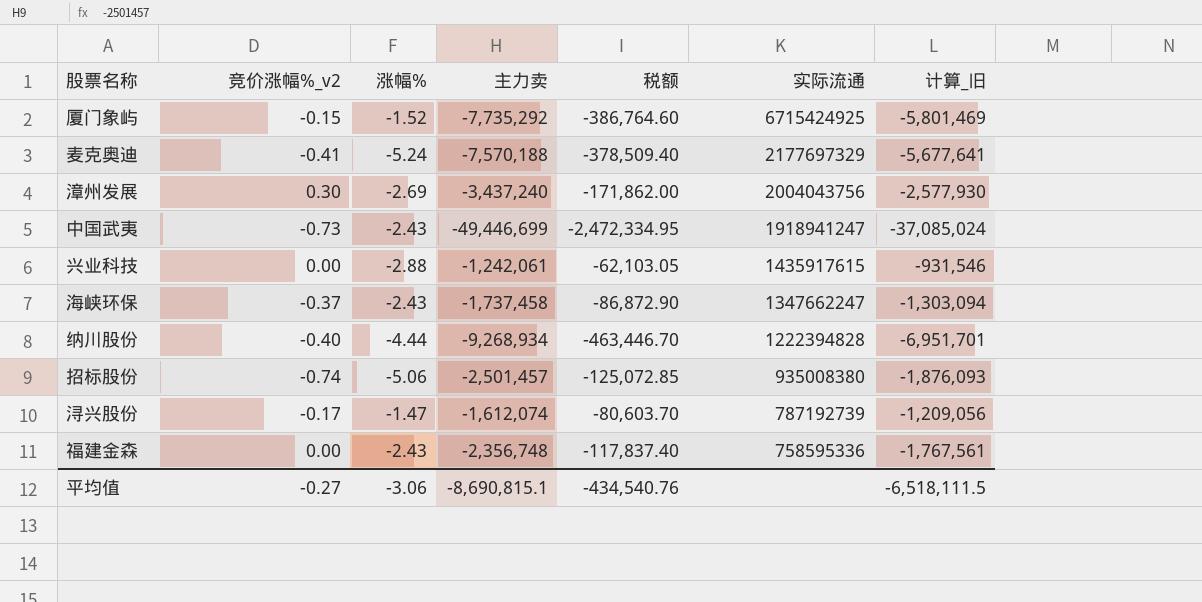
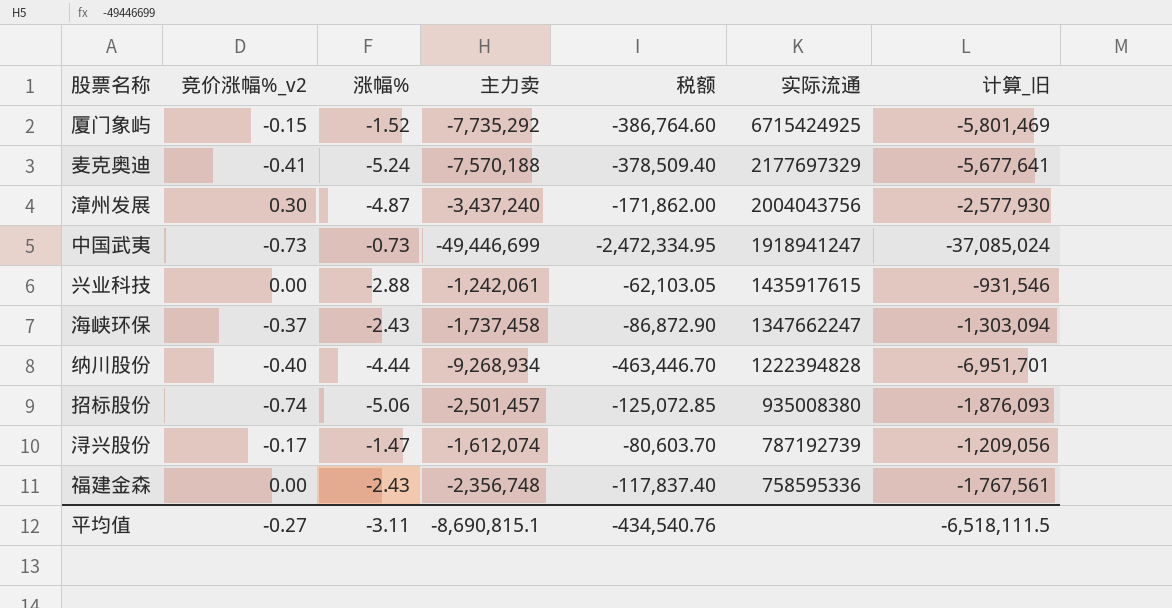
漳州发展 | 涨幅%: -2.69 -> -4.87
中国武夷 | 涨幅%: -2.43 -> -0.73
平均值 | 涨幅%: -3.06 -> -3.11

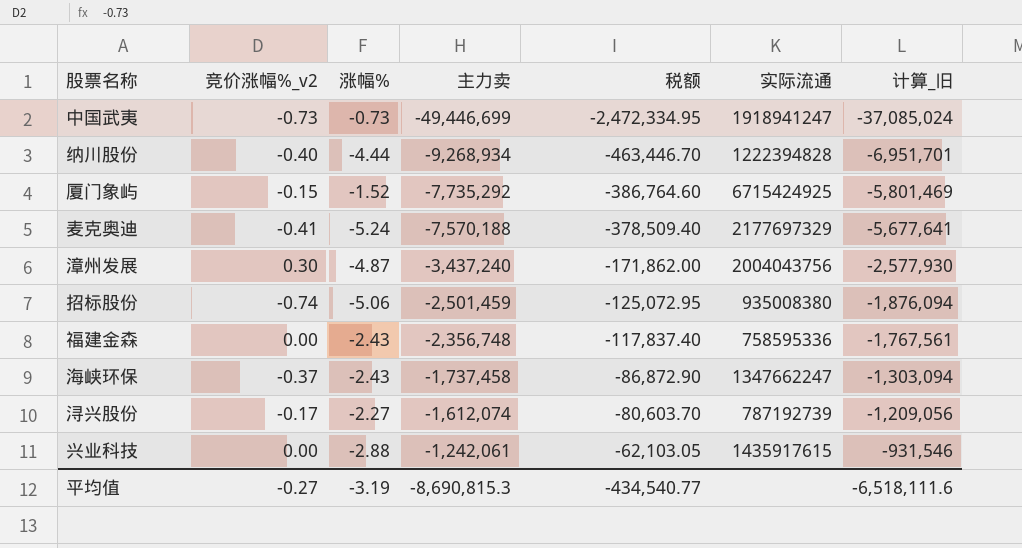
row order: 实际流通 descending -> 主力卖 ascending
招标股份 | 主力卖: -2,501,457 -> -2,501,459
招标股份 | 税额: -125,072.85 -> -125,072.95
招标股份 | 计算_旧: -1,876,093 -> -1,876,094
浔兴股份 | 涨幅%: -1.47 -> -2.27
平均值 | 涨幅%: -3.11 -> -3.19
平均值 | 主力卖: -8,690,815.1 -> -8,690,815.3
平均值 | 税额: -434,540.76 -> -434,540.77
平均值 | 计算_旧: -6,518,111.5 -> -6,518,111.6

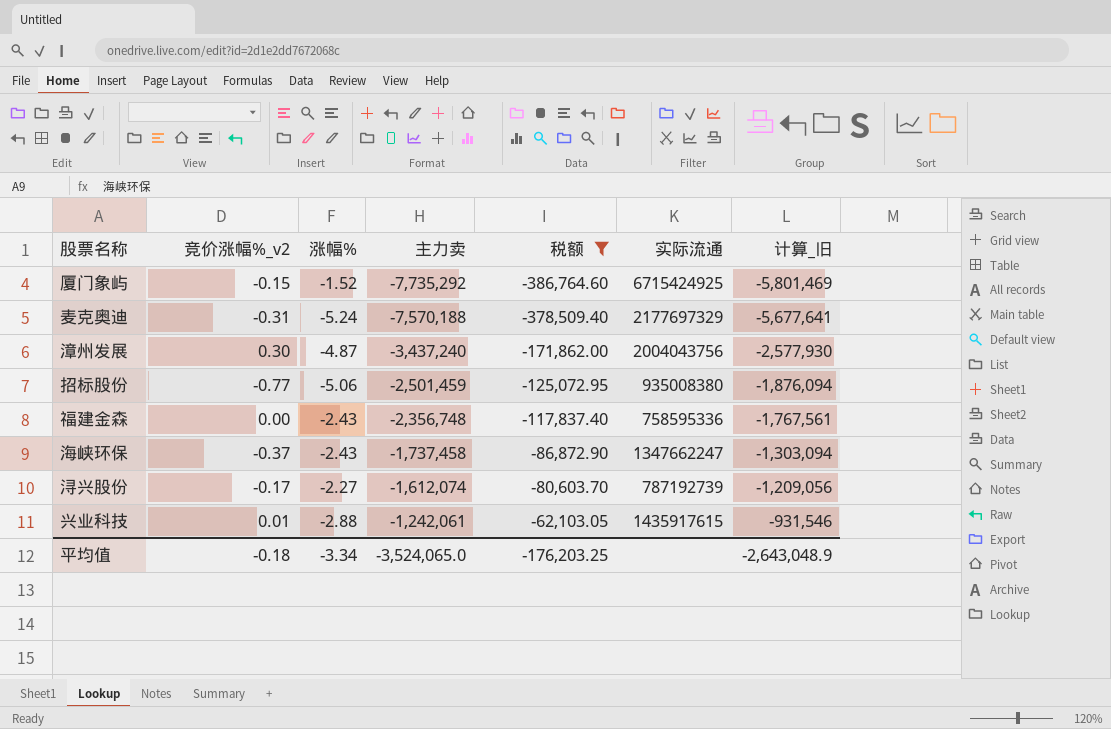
filter: none -> 税额 >= -386,764.60
麦克奥迪 | 竞价涨幅%_v2: -0.41 -> -0.31
招标股份 | 竞价涨幅%_v2: -0.74 -> -0.77
兴业科技 | 竞价涨幅%_v2: 0.00 -> 0.01
平均值 | 竞价涨幅%_v2: -0.27 -> -0.18
平均值 | 涨幅%: -3.19 -> -3.34
平均值 | 主力卖: -8,690,815.3 -> -3,524,065.0
平均值 | 税额: -434,540.77 -> -176,203.25
平均值 | 计算_旧: -6,518,111.6 -> -2,643,048.9

